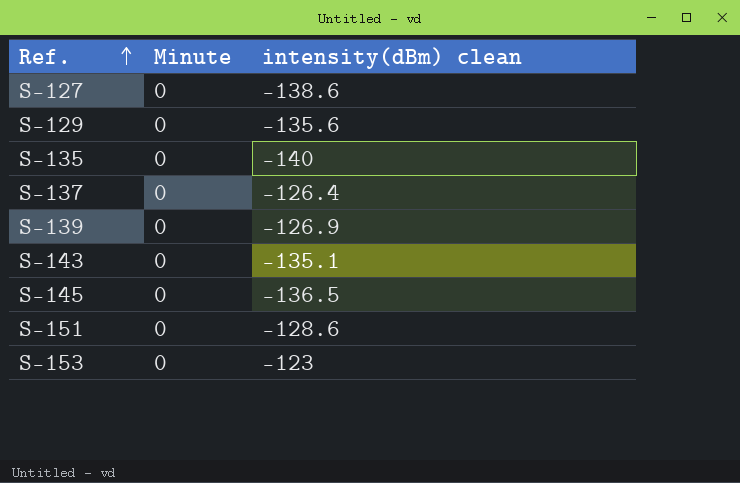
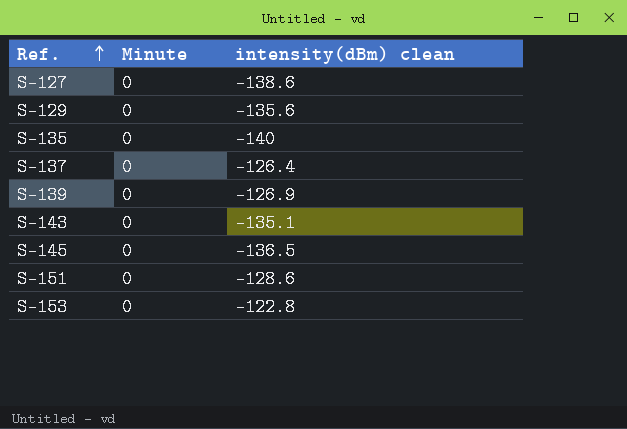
S-153 | intensity(dBm) clean: -123 -> -122.8

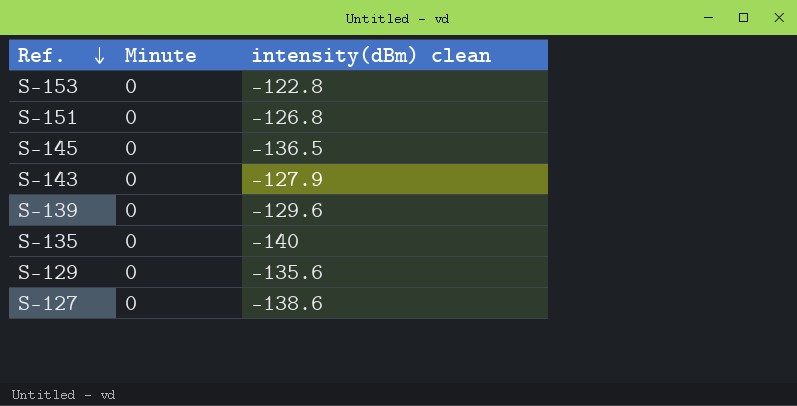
row order: Ref. ascending -> Ref. descending
row S-137: 0 | -126.4 -> none
S-151 | intensity(dBm) clean: -128.6 -> -126.8
S-143 | intensity(dBm) clean: -135.1 -> -127.9
S-139 | intensity(dBm) clean: -126.9 -> -129.6

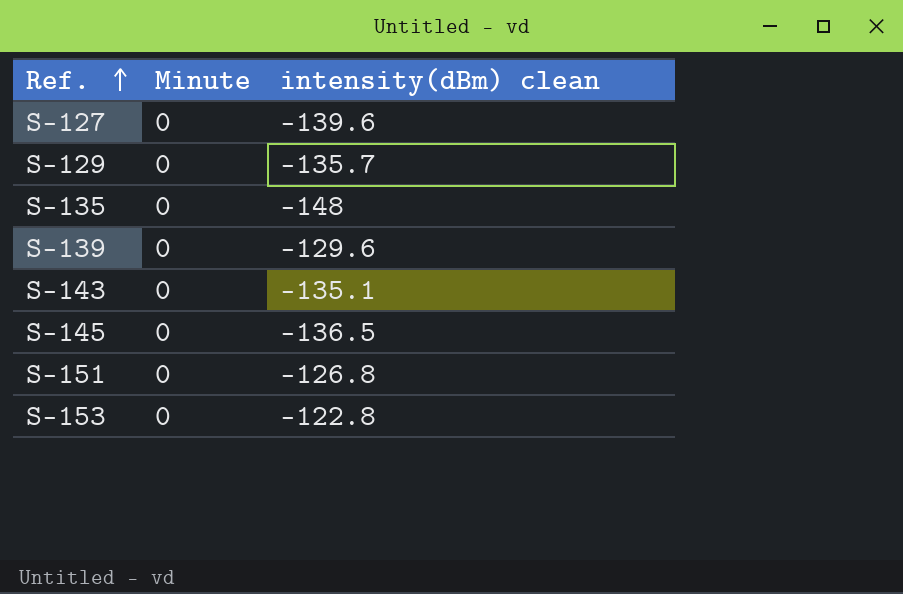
row order: Ref. descending -> Ref. ascending
S-127 | intensity(dBm) clean: -138.6 -> -139.6
S-129 | intensity(dBm) clean: -135.6 -> -135.7
S-135 | intensity(dBm) clean: -140 -> -148
S-143 | intensity(dBm) clean: -127.9 -> -135.1

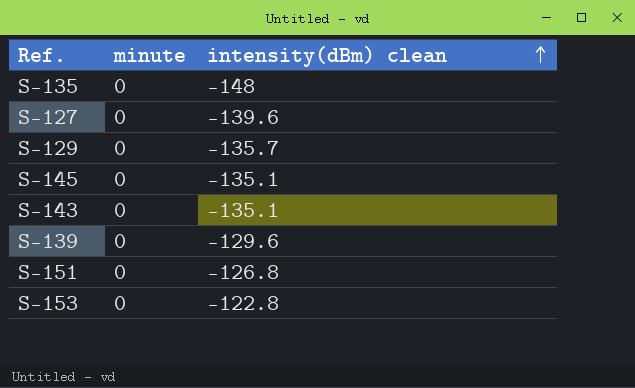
row order: Ref. ascending -> intensity(dBm) clean ascending
column name: Minute -> minute
S-145 | intensity(dBm) clean: -136.5 -> -135.1

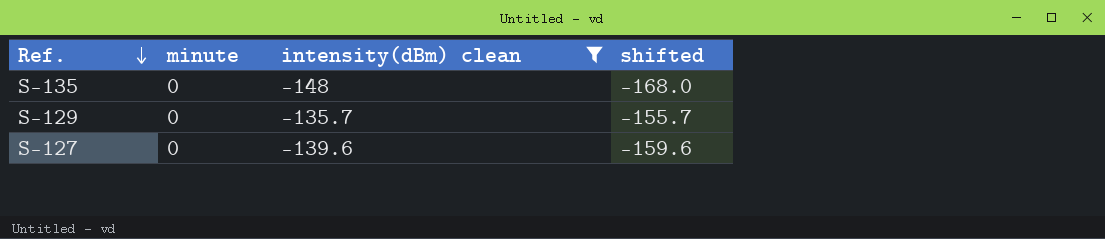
filter: none -> intensity(dBm) clean <= -135.7
row order: intensity(dBm) clean ascending -> Ref. descending
column shifted | formula: none -> [intensity(dBm) clean] - 20

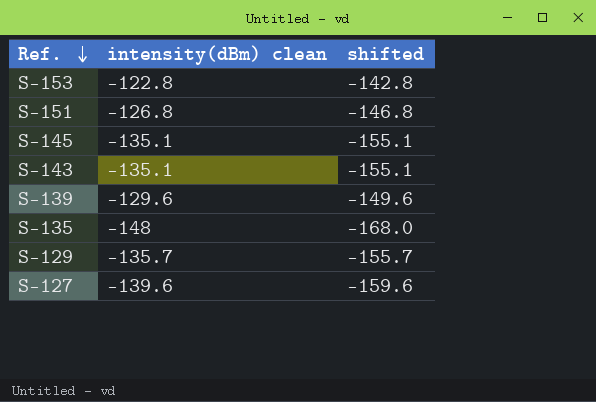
filter: intensity(dBm) clean <= -135.7 -> none
column minute | position: 2 -> none

